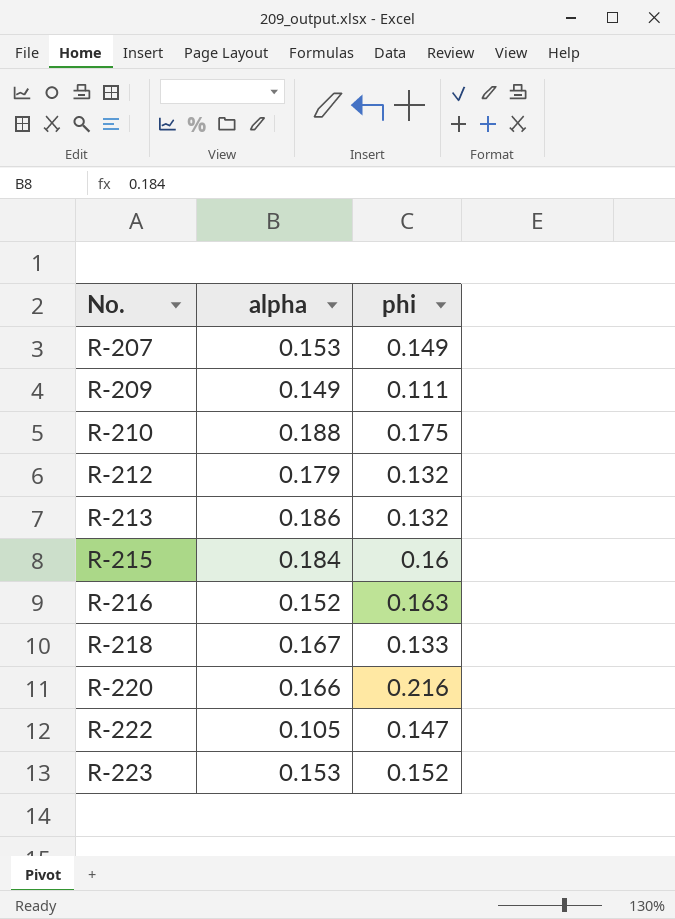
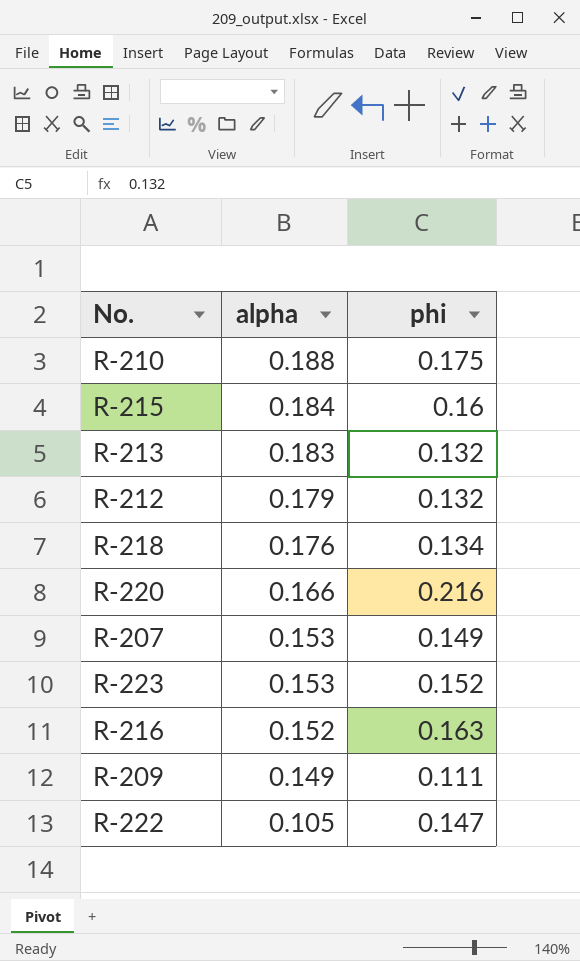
row order: No. ascending -> alpha descending
R-213 | alpha: 0.186 -> 0.183
R-218 | alpha: 0.167 -> 0.176
R-218 | phi: 0.133 -> 0.134

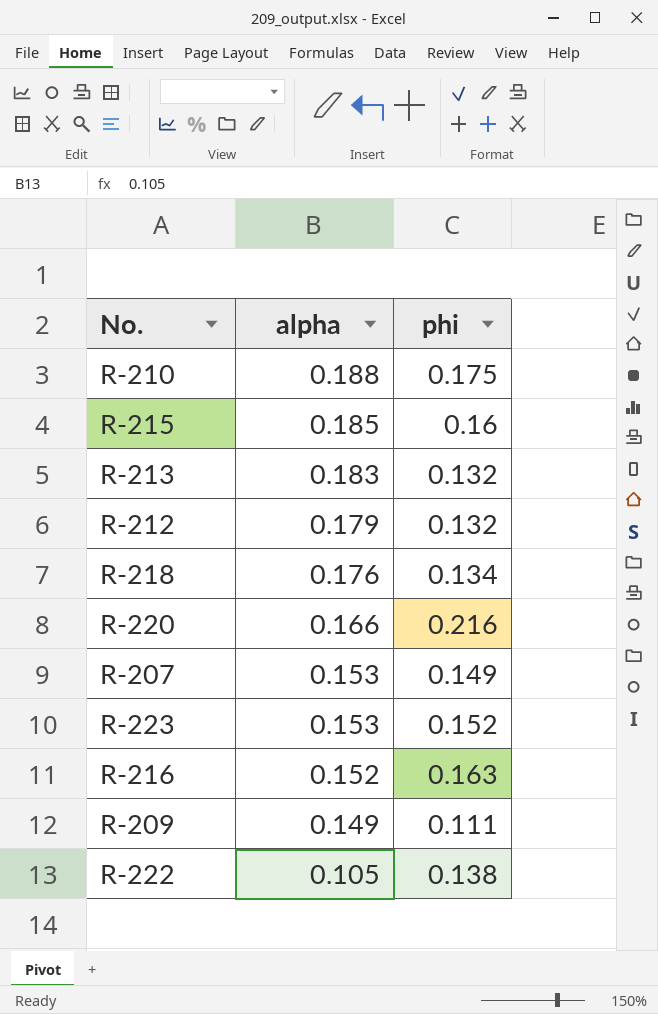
R-215 | alpha: 0.184 -> 0.185
R-222 | phi: 0.147 -> 0.138

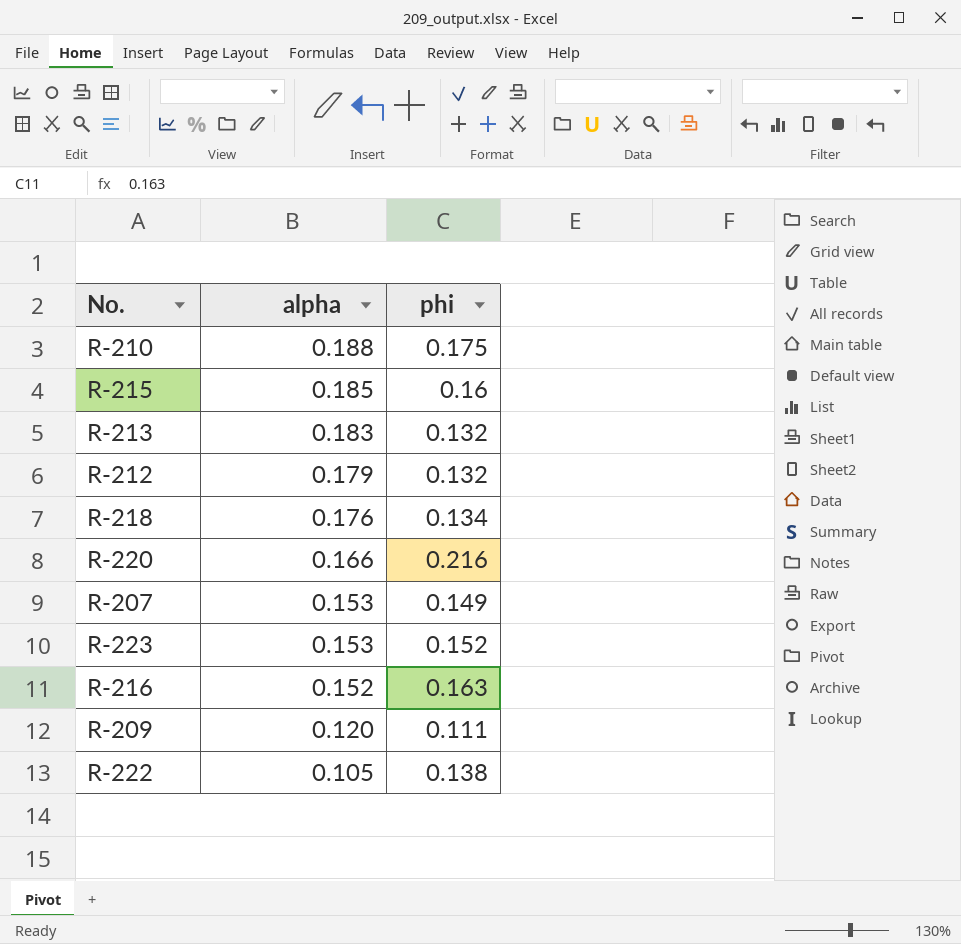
R-209 | alpha: 0.149 -> 0.120

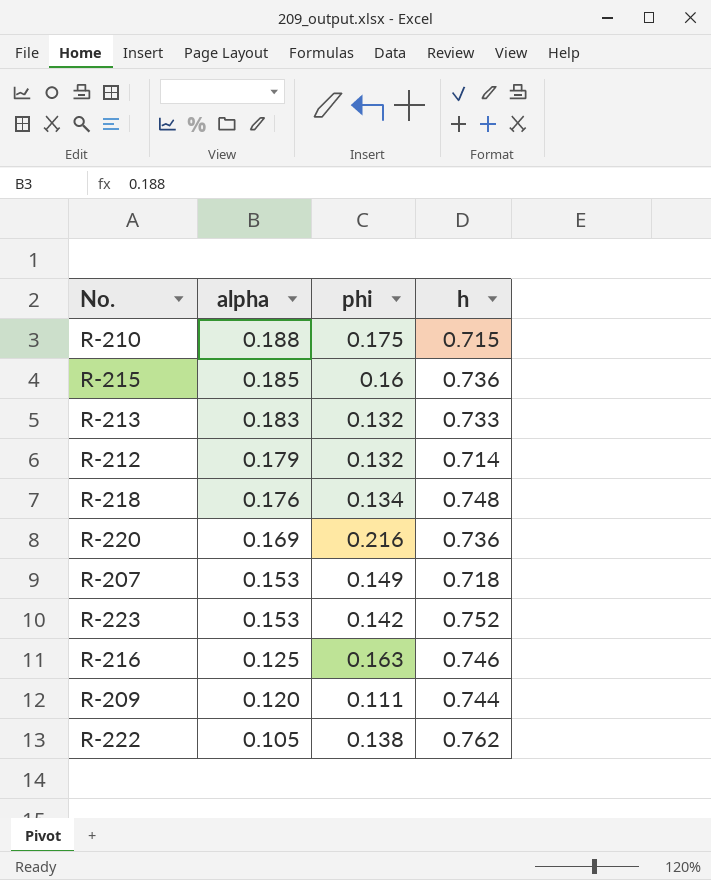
column h | position: none -> 4
R-220 | alpha: 0.166 -> 0.169
R-223 | phi: 0.152 -> 0.142
R-216 | alpha: 0.152 -> 0.125

